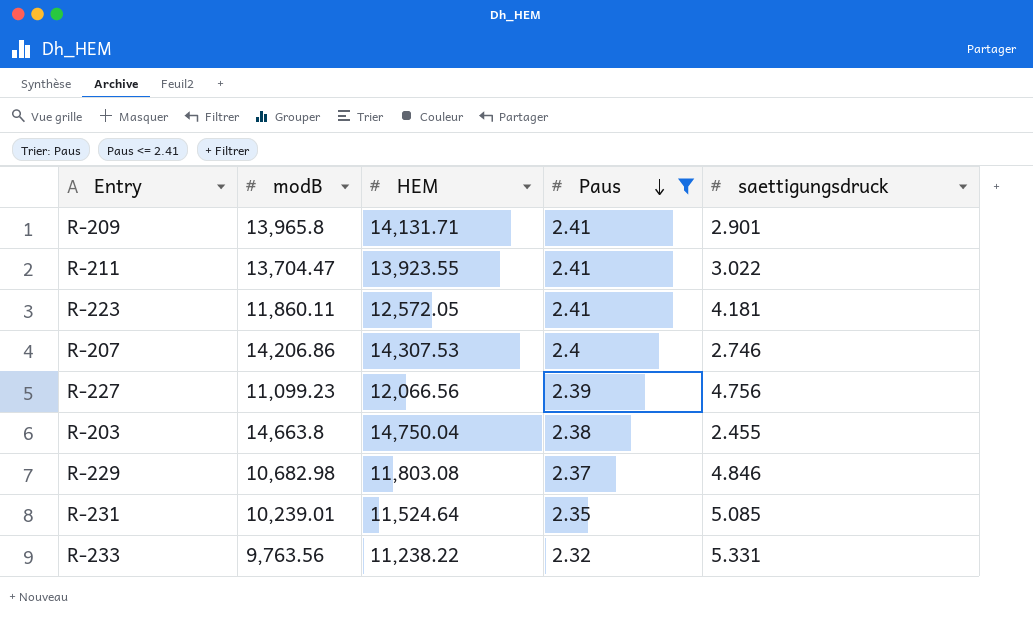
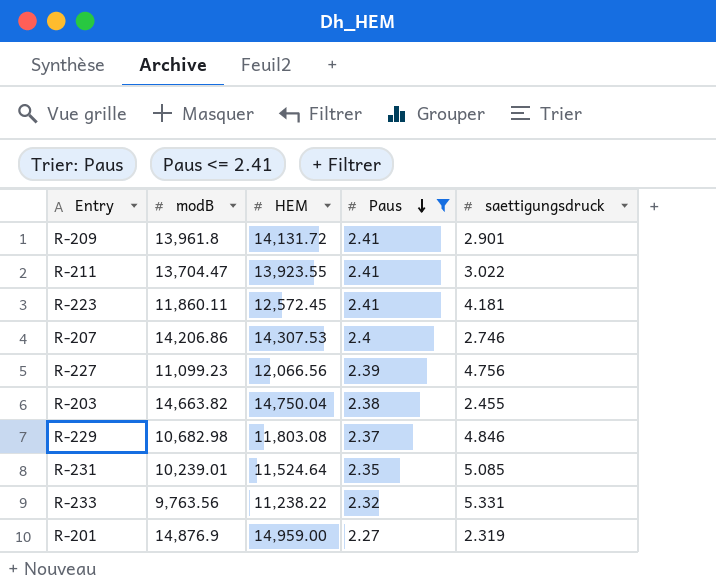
R-209 | modB: 13,965.8 -> 13,961.8
R-209 | HEM: 14,131.71 -> 14,131.72
R-223 | HEM: 12,572.05 -> 12,572.45
R-203 | modB: 14,663.8 -> 14,663.82
row R-201: none -> 14,876.9 | 14,959.00 | 2.27 | 2.319

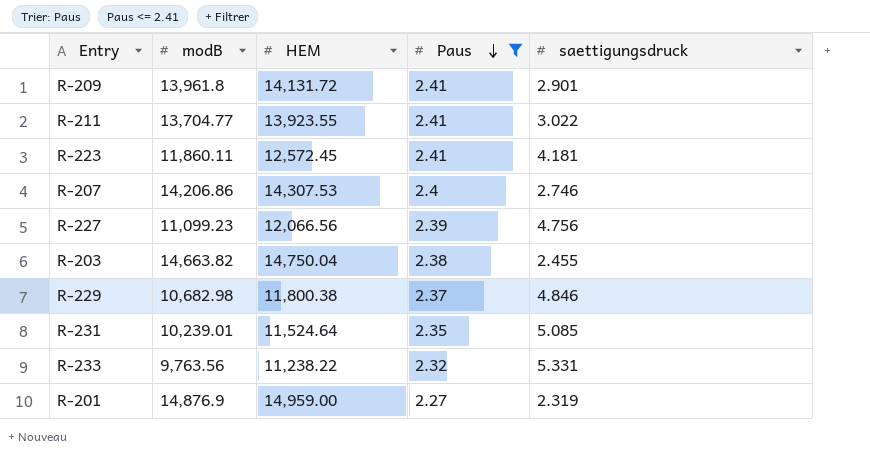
R-211 | modB: 13,704.47 -> 13,704.77
R-229 | HEM: 11,803.08 -> 11,800.38

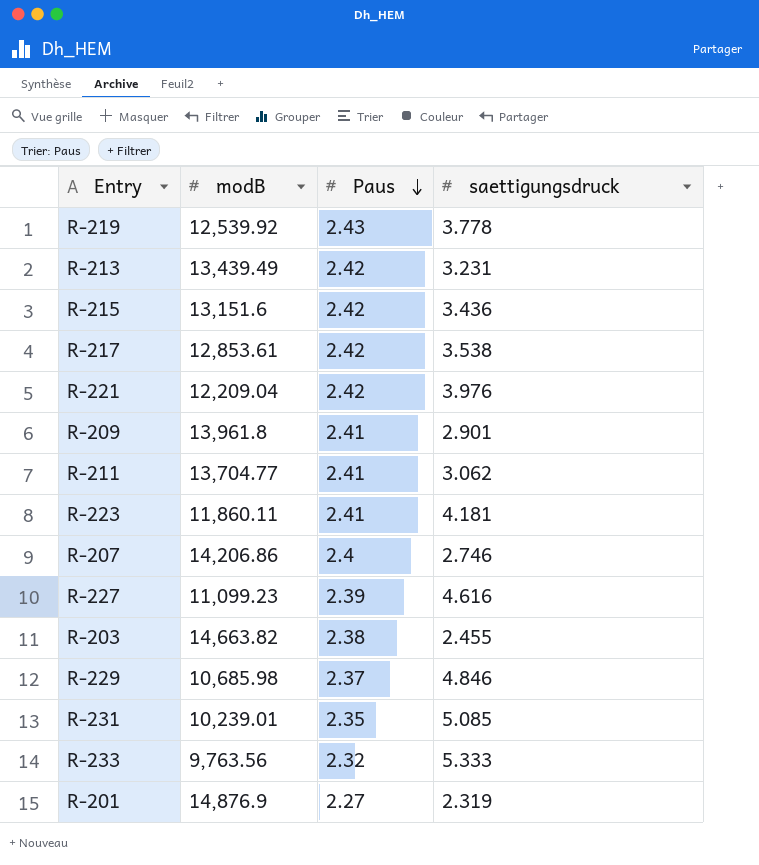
filter: Paus <= 2.41 -> none
column HEM | position: 3 -> none
R-211 | saettigungsdruck: 3.022 -> 3.062
R-227 | saettigungsdruck: 4.756 -> 4.616
R-229 | modB: 10,682.98 -> 10,685.98
R-233 | saettigungsdruck: 5.331 -> 5.333

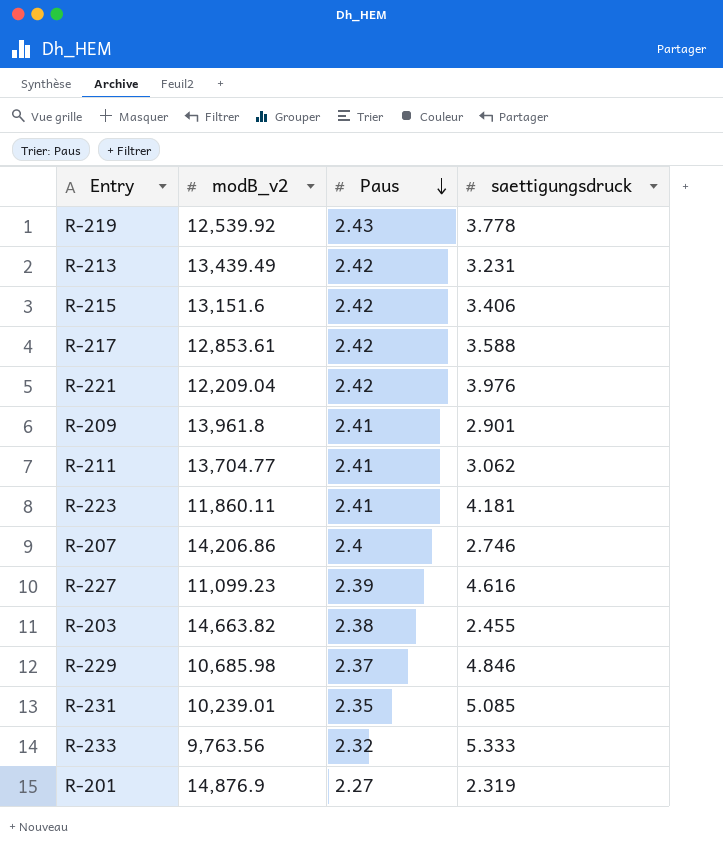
column name: modB -> modB_v2
R-215 | saettigungsdruck: 3.436 -> 3.406
R-217 | saettigungsdruck: 3.538 -> 3.588

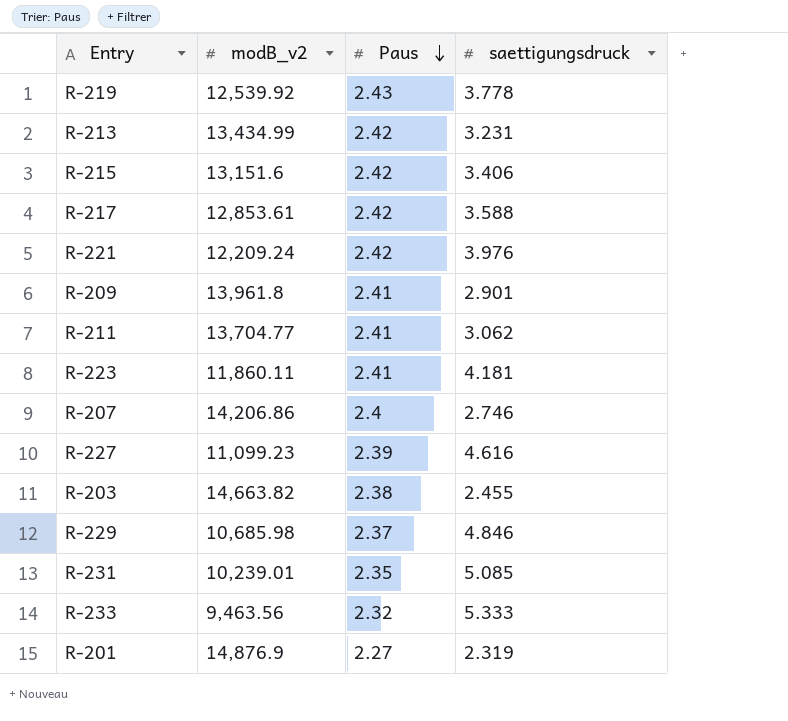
R-213 | modB_v2: 13,439.49 -> 13,434.99
R-221 | modB_v2: 12,209.04 -> 12,209.24
R-233 | modB_v2: 9,763.56 -> 9,463.56

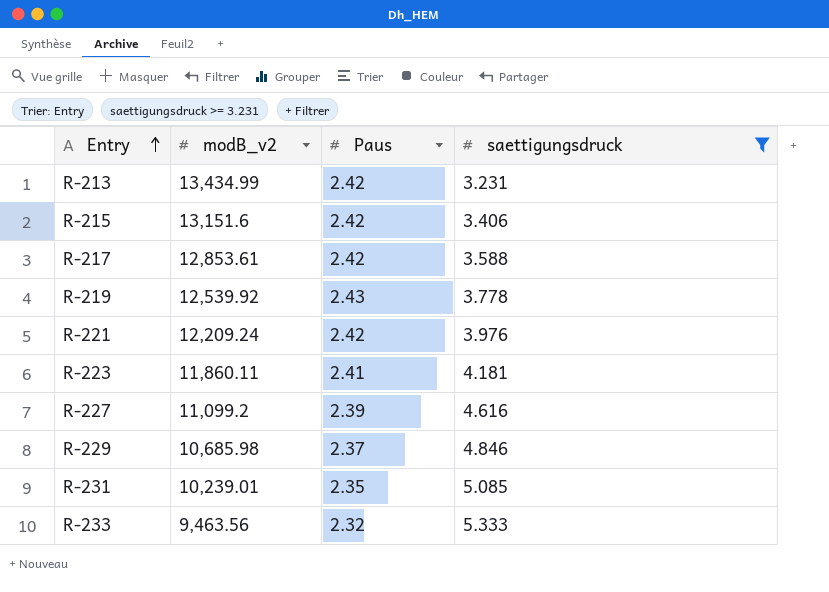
filter: none -> saettigungsdruck >= 3.231
row order: Paus descending -> Entry ascending
R-227 | modB_v2: 11,099.23 -> 11,099.2

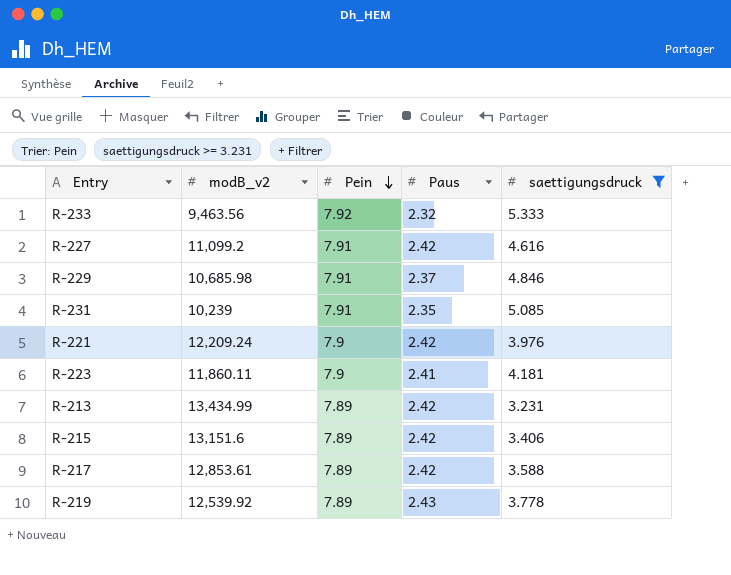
row order: Entry ascending -> Pein descending
column Pein | position: none -> 3
R-227 | Paus: 2.39 -> 2.42
R-231 | modB_v2: 10,239.01 -> 10,239

